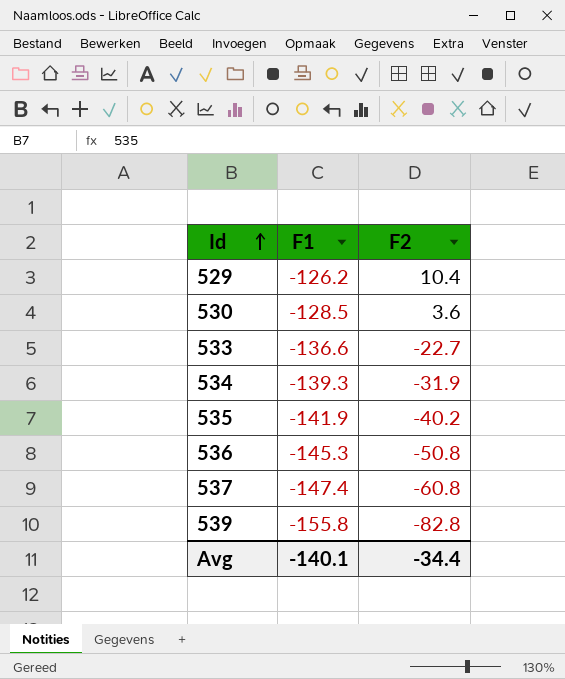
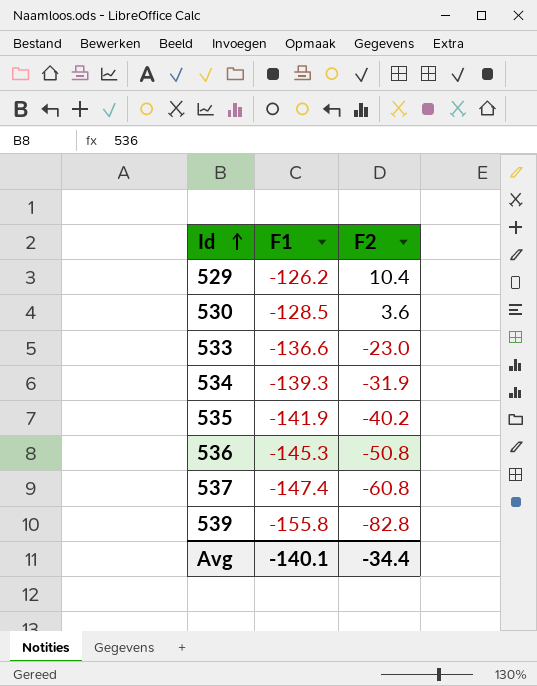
533 | F2: -22.7 -> -23.0

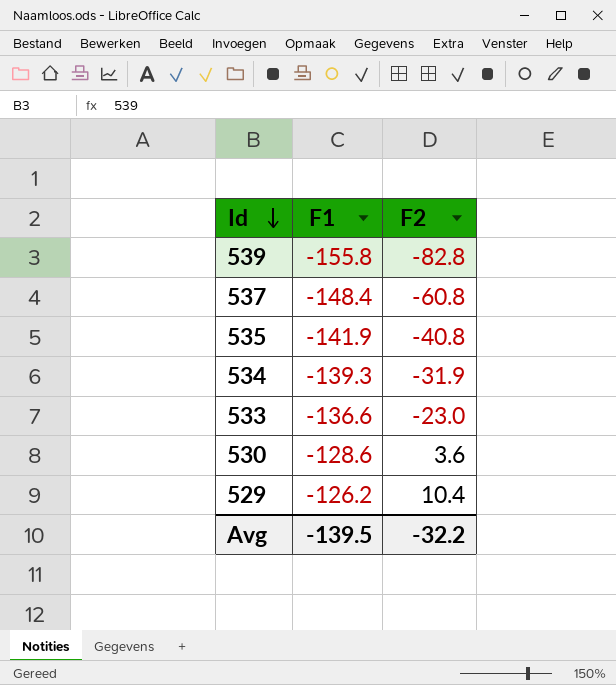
row order: Id ascending -> Id descending
row 536: -145.3 | -50.8 -> none
537 | F1: -147.4 -> -148.4
535 | F2: -40.2 -> -40.8
530 | F1: -128.5 -> -128.6
Avg | F1: -140.1 -> -139.5
Avg | F2: -34.4 -> -32.2

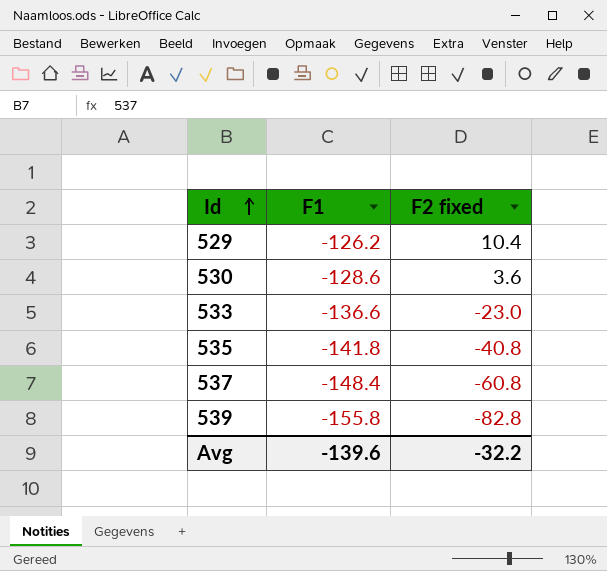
row order: Id descending -> Id ascending
column name: F2 -> F2 fixed
row 534: -139.3 | -31.9 -> none
535 | F1: -141.9 -> -141.8
Avg | F1: -139.5 -> -139.6

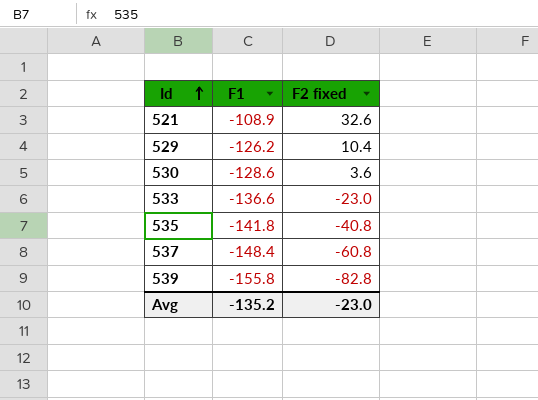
row 521: none -> -108.9 | 32.6
Avg | F1: -139.6 -> -135.2
Avg | F2 fixed: -32.2 -> -23.0

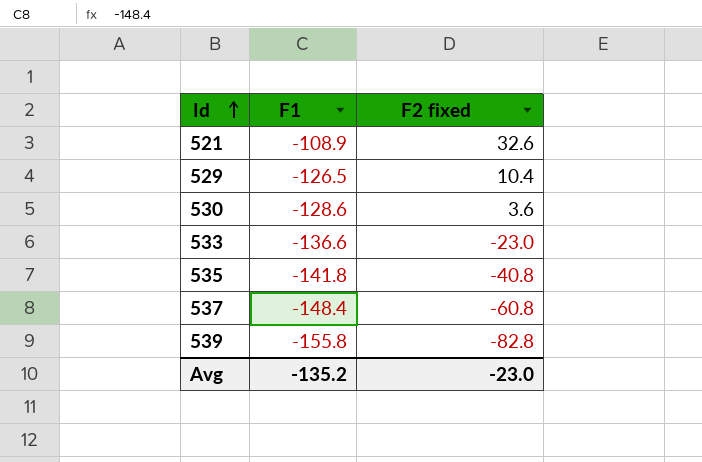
529 | F1: -126.2 -> -126.5

